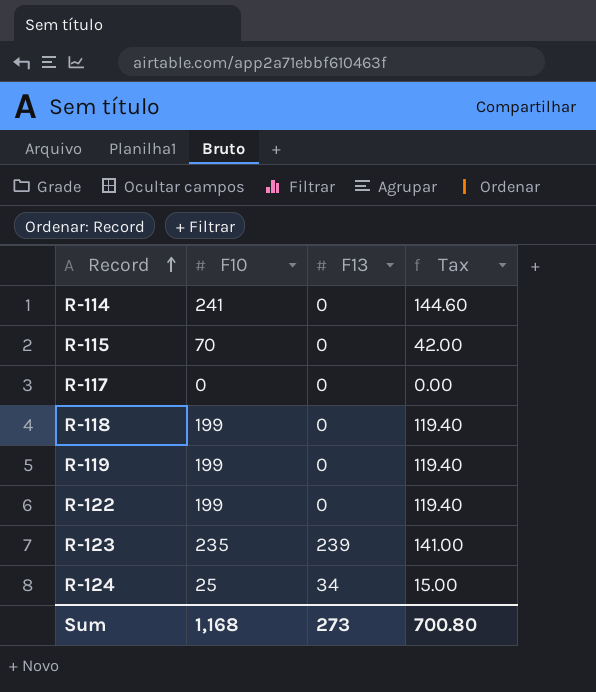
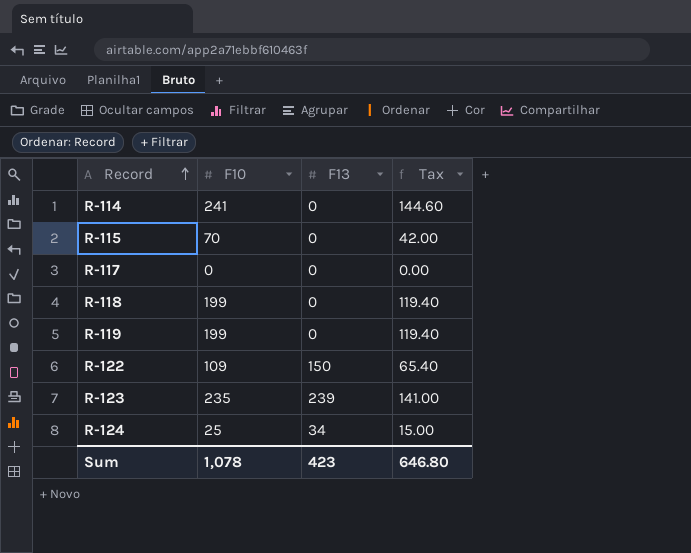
R-122 | F10: 199 -> 109
R-122 | F13: 0 -> 150
R-122 | Tax: 119.40 -> 65.40
Sum | F10: 1,168 -> 1,078
Sum | F13: 273 -> 423
Sum | Tax: 700.80 -> 646.80

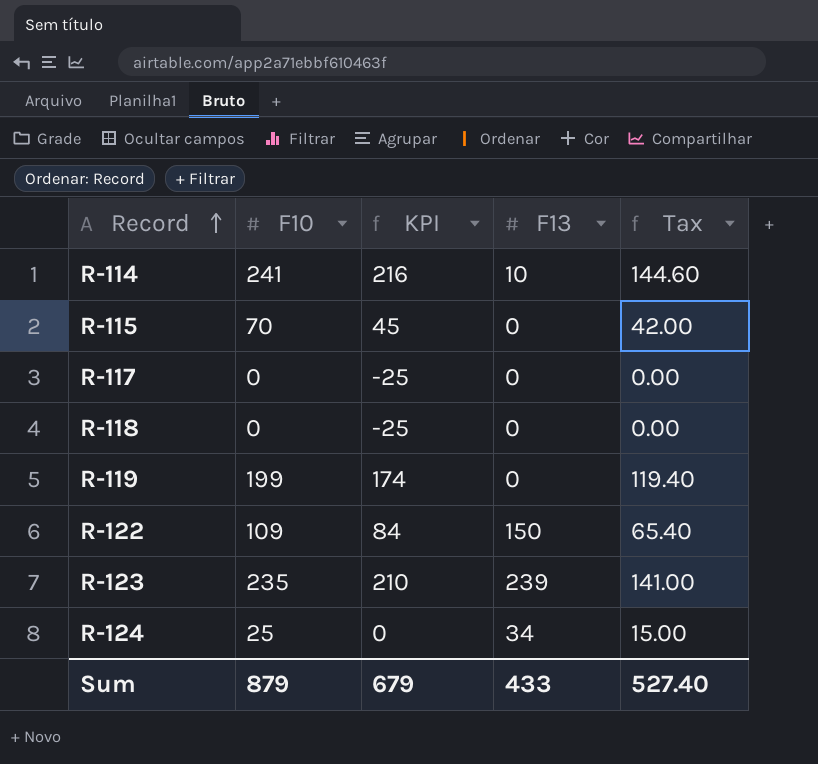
column KPI | formula: none -> [F10] - 25
R-114 | F13: 0 -> 10
R-118 | F10: 199 -> 0
R-118 | Tax: 119.40 -> 0.00
Sum | F10: 1,078 -> 879
Sum | F13: 423 -> 433
Sum | Tax: 646.80 -> 527.40

